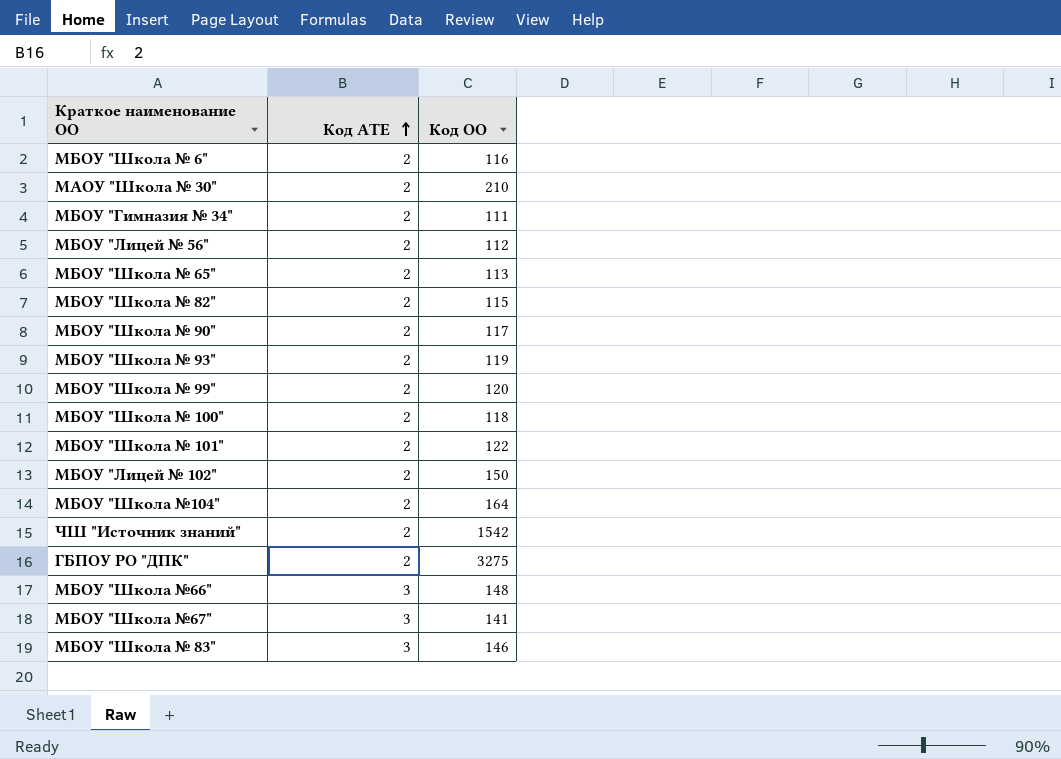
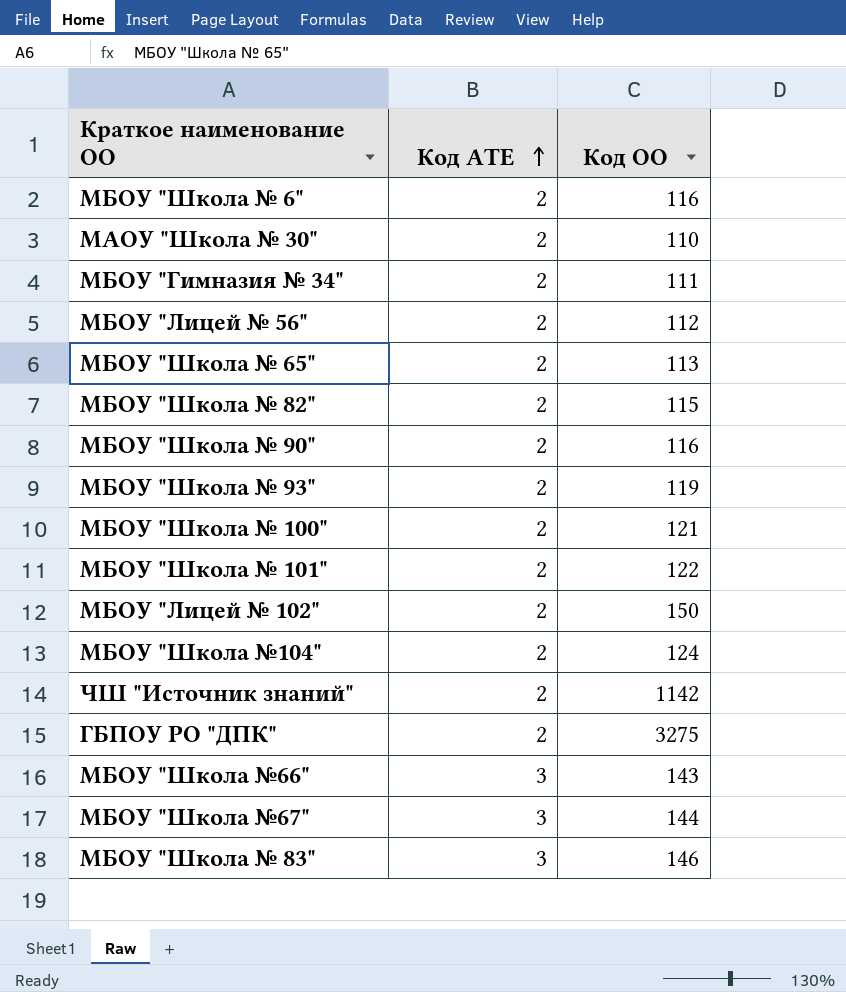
row МБОУ "Школа № 99": 2 | 120 -> none
МАОУ "Школа № 30" | Код ОО: 210 -> 110
МБОУ "Школа № 90" | Код ОО: 117 -> 116
МБОУ "Школа № 100" | Код ОО: 118 -> 121
МБОУ "Школа №104" | Код ОО: 164 -> 124
ЧШ "Источник знаний" | Код ОО: 1542 -> 1142
МБОУ "Школа №66" | Код ОО: 148 -> 143
МБОУ "Школа №67" | Код ОО: 141 -> 144

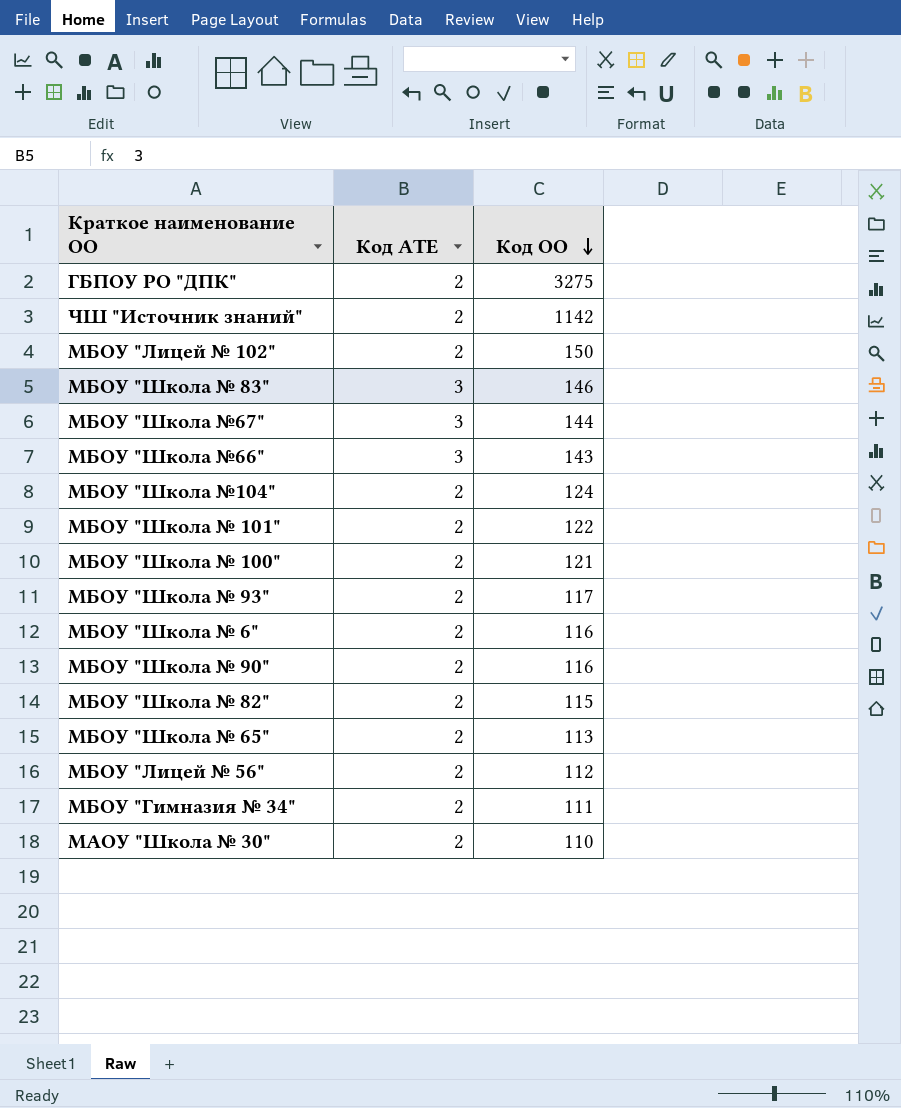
row order: Код АТЕ ascending -> Код ОО descending
МБОУ "Школа № 93" | Код ОО: 119 -> 117

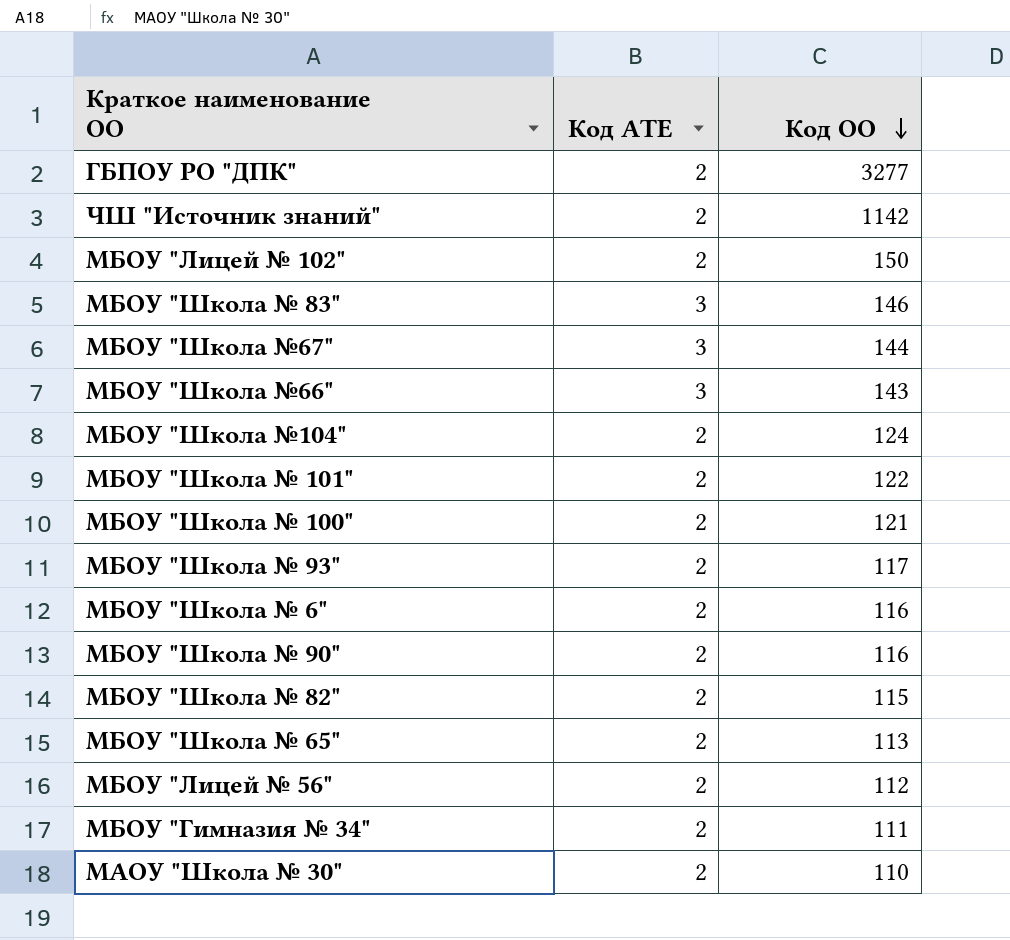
ГБПОУ РО "ДПК" | Код ОО: 3275 -> 3277

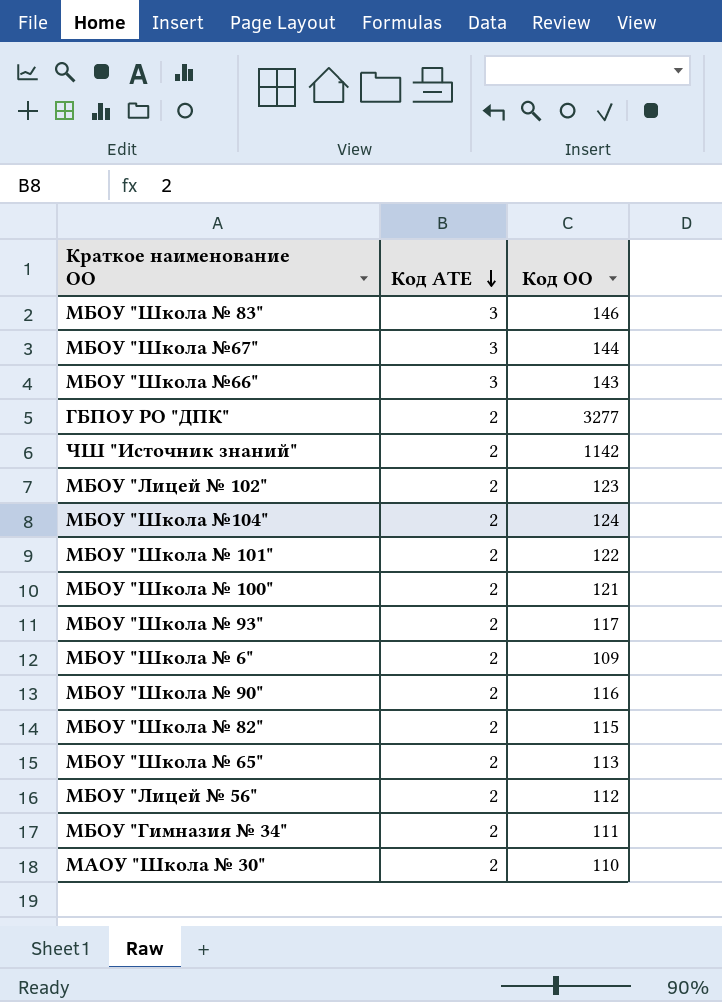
row order: Код ОО descending -> Код АТЕ descending
МБОУ "Лицей № 102" | Код ОО: 150 -> 123
МБОУ "Школа № 6" | Код ОО: 116 -> 109

